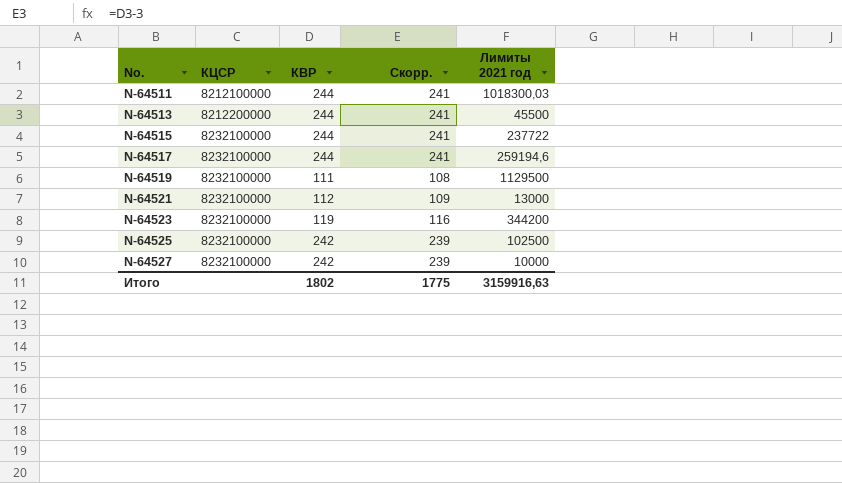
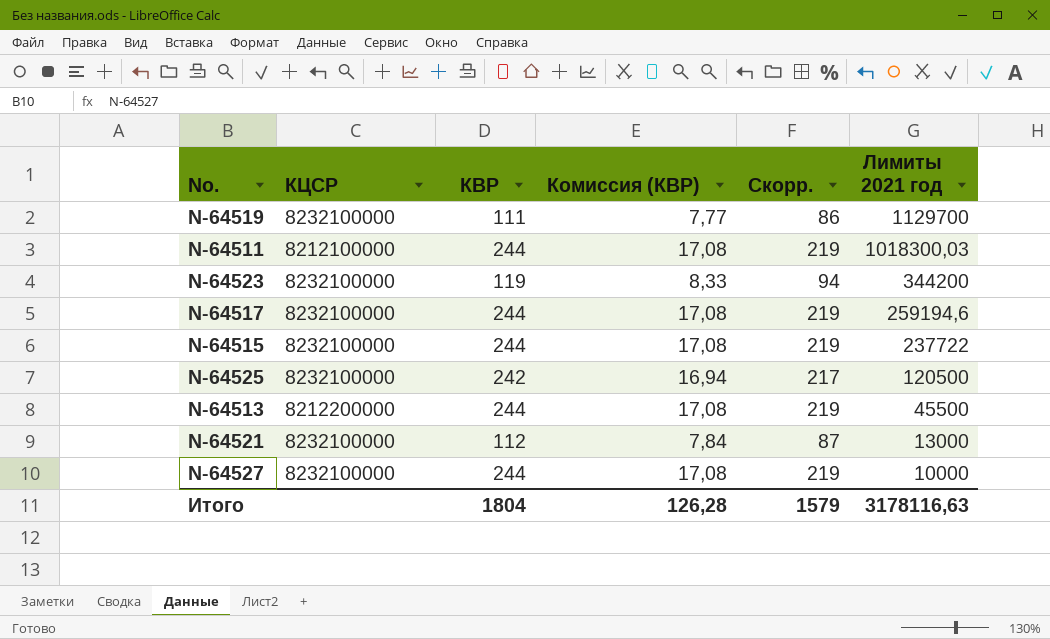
row order: No. ascending -> Лимиты 2021 год descending
column Комиссия (КВР) | formula: none -> [КВР] * 0,07
column Скорр. | formula: [КВР] - 3 -> [КВР] - 25
N-64519 | Лимиты 2021 год: 1129500 -> 1129700
N-64525 | Лимиты 2021 год: 102500 -> 120500
N-64527 | КВР: 242 -> 244
Итого | КВР: 1802 -> 1804
Итого | Скорр.: 1775 -> 1579
Итого | Лимиты 2021 год: 3159916,63 -> 3178116,63

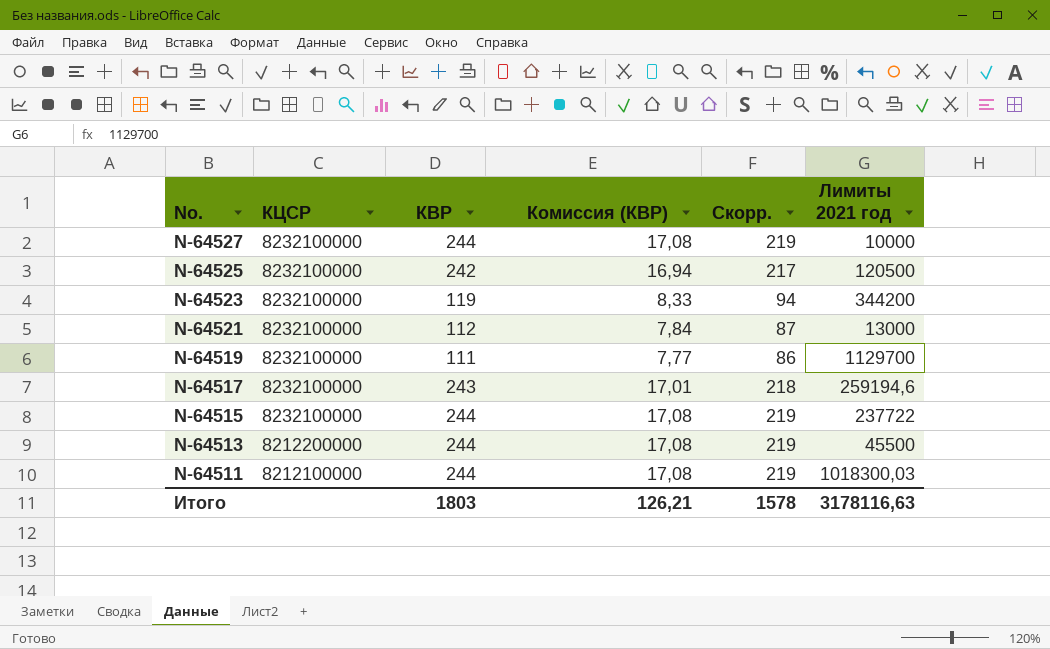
row order: Лимиты 2021 год descending -> No. descending
N-64517 | КВР: 244 -> 243
N-64517 | Комиссия (КВР): 17,08 -> 17,01
N-64517 | Скорр.: 219 -> 218
Итого | КВР: 1804 -> 1803
Итого | Комиссия (КВР): 126,28 -> 126,21
Итого | Скорр.: 1579 -> 1578

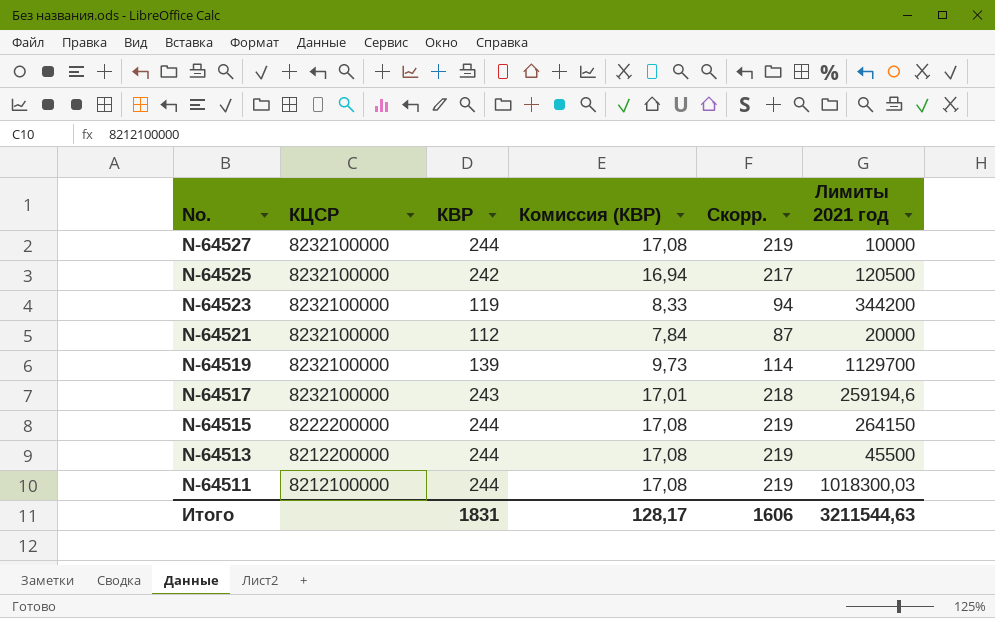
N-64521 | Лимиты 2021 год: 13000 -> 20000
N-64519 | КВР: 111 -> 139
N-64519 | Комиссия (КВР): 7,77 -> 9,73
N-64519 | Скорр.: 86 -> 114
N-64515 | КЦСР: 8232100000 -> 8222200000
N-64515 | Лимиты 2021 год: 237722 -> 264150
Итого | КВР: 1803 -> 1831
Итого | Комиссия (КВР): 126,21 -> 128,17
Итого | Скорр.: 1578 -> 1606
Итого | Лимиты 2021 год: 3178116,63 -> 3211544,63

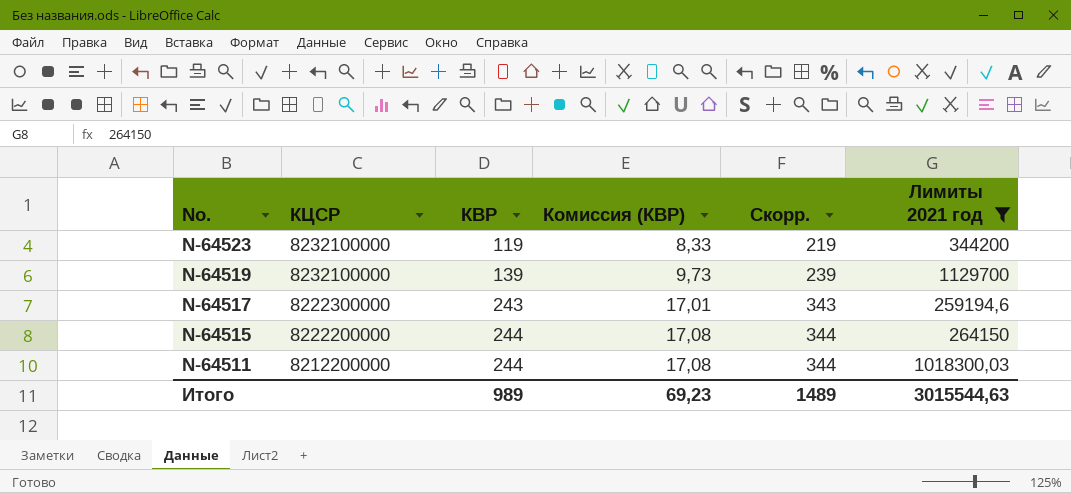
filter: none -> Лимиты 2021 год >= 259194,6
column Скорр. | formula: [КВР] - 25 -> [КВР] + 100
N-64517 | КЦСР: 8232100000 -> 8222300000
N-64511 | КЦСР: 8212100000 -> 8212200000
Итого | КВР: 1831 -> 989
Итого | Комиссия (КВР): 128,17 -> 69,23
Итого | Скорр.: 1606 -> 1489
Итого | Лимиты 2021 год: 3211544,63 -> 3015544,63

